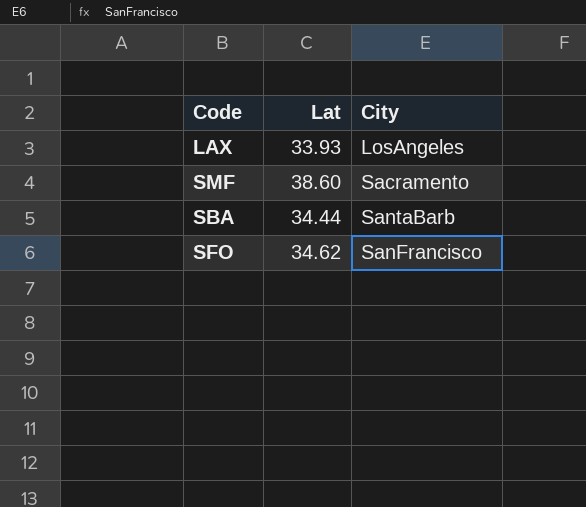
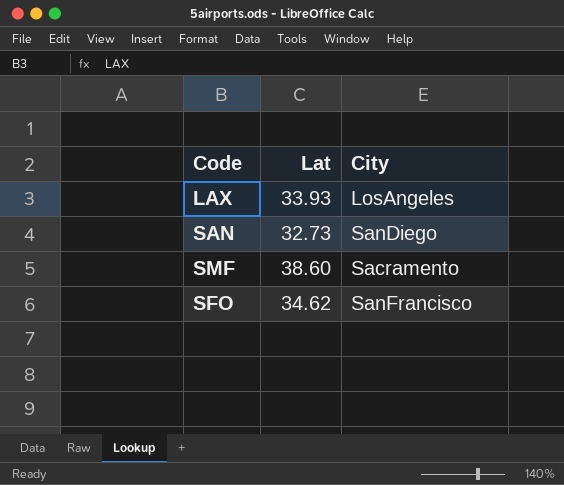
row SBA: 34.44 | SantaBarb -> none
row SAN: none -> 32.73 | SanDiego

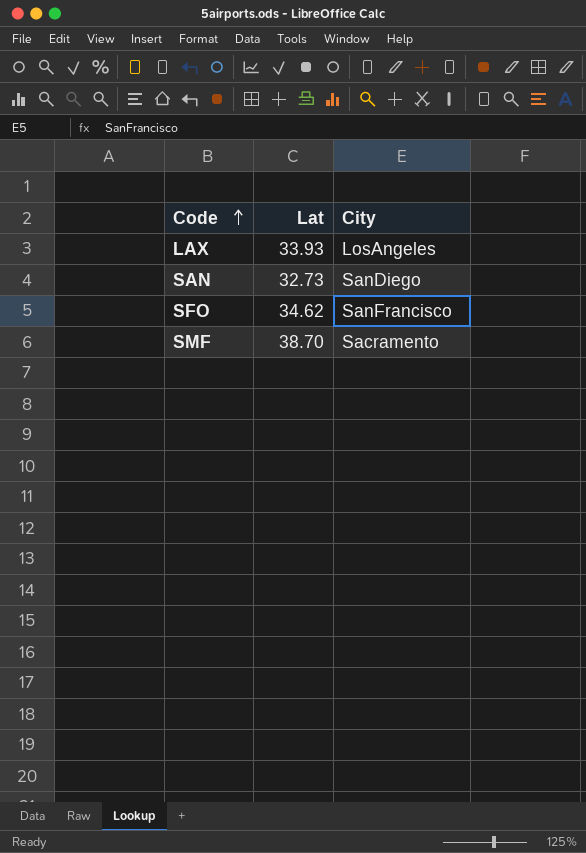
row order: none -> Code ascending
SMF | Lat: 38.60 -> 38.70

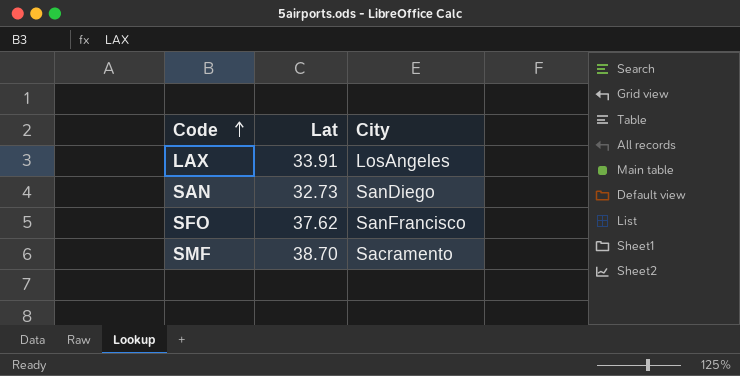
LAX | Lat: 33.93 -> 33.91
SFO | Lat: 34.62 -> 37.62

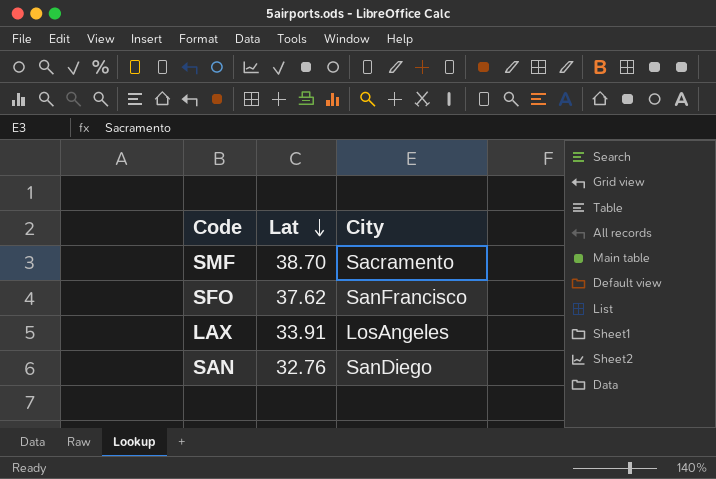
row order: Code ascending -> Lat descending
SAN | Lat: 32.73 -> 32.76

